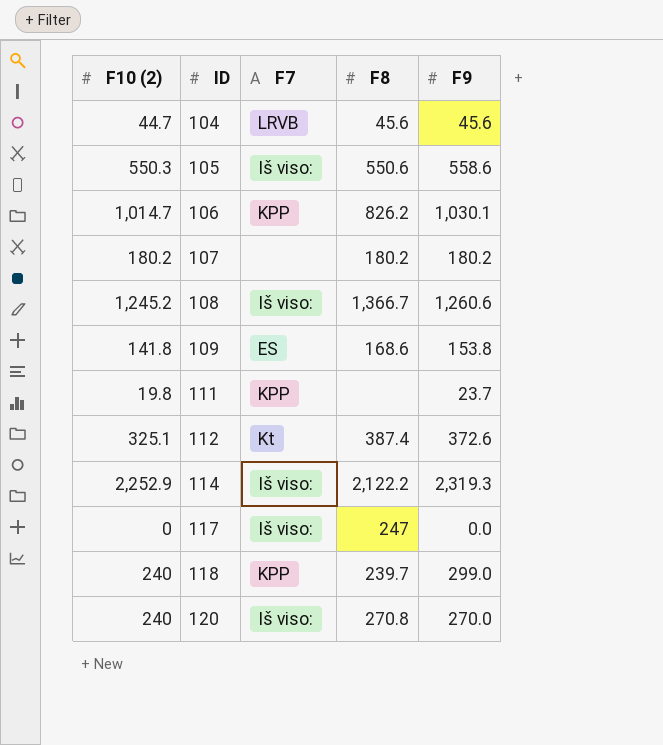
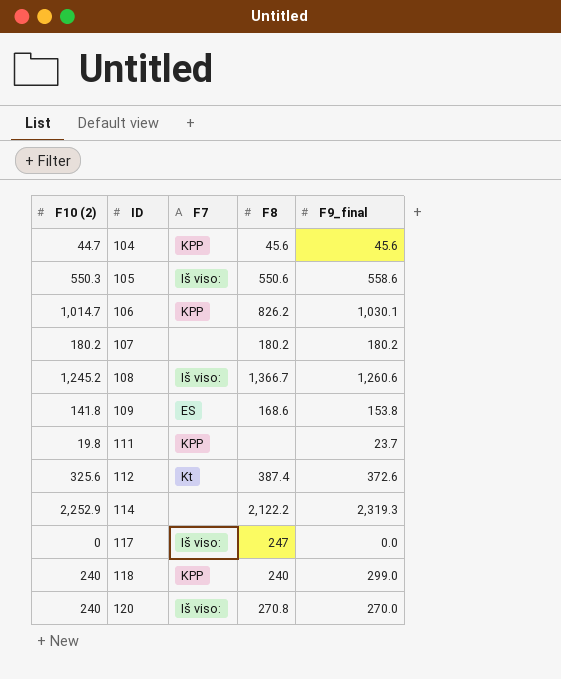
column name: F9 -> F9_final
104 | F7: LRVB -> KPP
112 | F10 (2): 325.1 -> 325.6
114 | F7: Iš viso: -> none
118 | F8: 239.7 -> 240

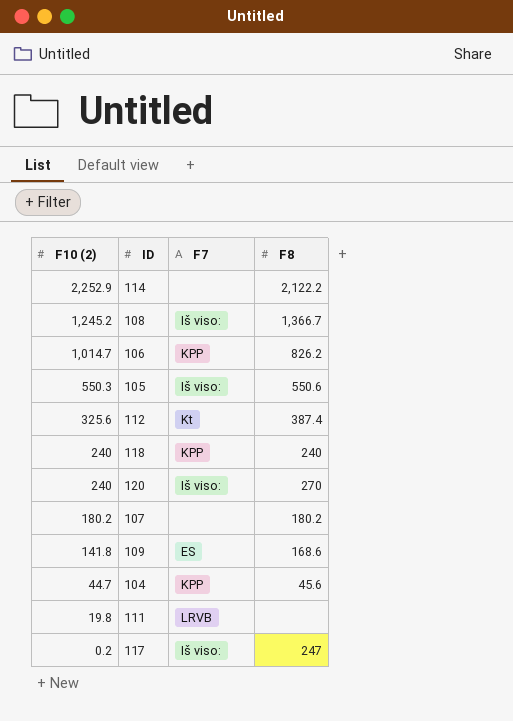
row order: ID ascending -> F10 (2) descending
column F9_final | position: 5 -> none
120 | F8: 270.8 -> 270
111 | F7: KPP -> LRVB
117 | F10 (2): 0 -> 0.2

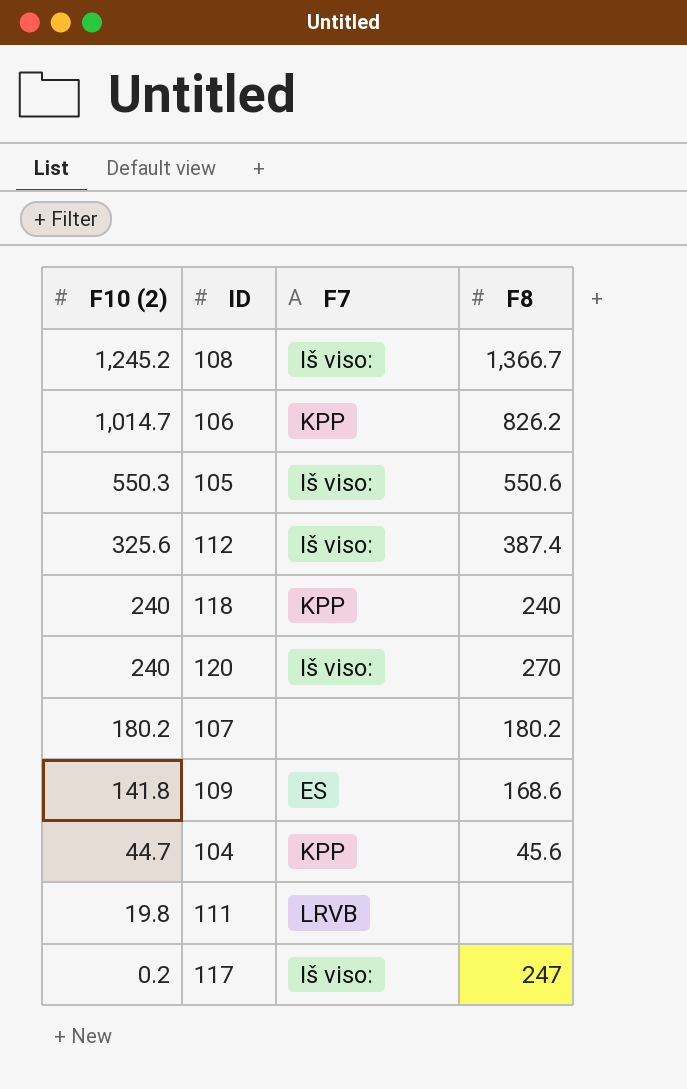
row 114: 2,252.9 | none | 2,122.2 -> none
112 | F7: Kt -> Iš viso:

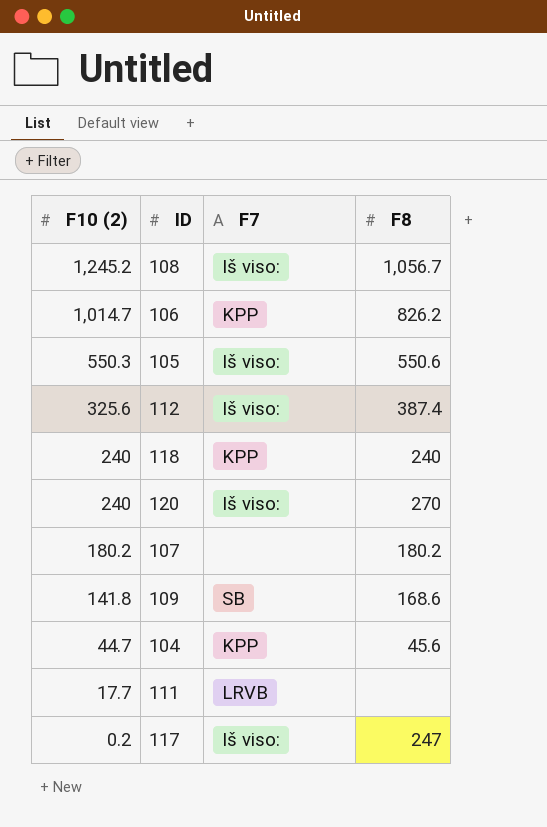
108 | F8: 1,366.7 -> 1,056.7
109 | F7: ES -> SB
111 | F10 (2): 19.8 -> 17.7

